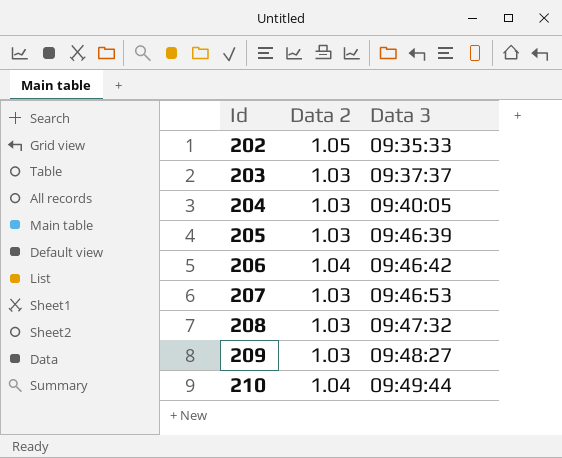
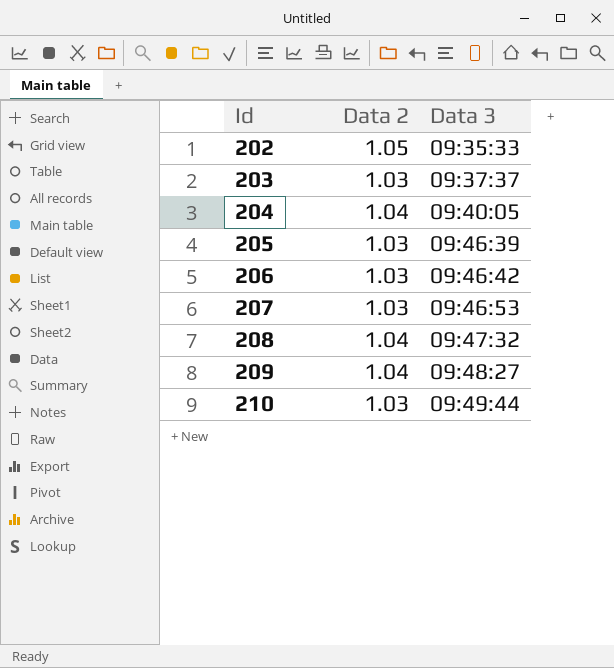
204 | Data 2: 1.03 -> 1.04
206 | Data 2: 1.04 -> 1.03
208 | Data 2: 1.03 -> 1.04
209 | Data 2: 1.03 -> 1.04
210 | Data 2: 1.04 -> 1.03

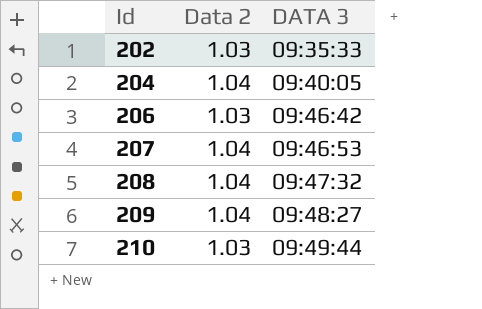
column name: Data 3 -> DATA 3
row 203: 1.03 | 09:37:37 -> none
row 205: 1.03 | 09:46:39 -> none
202 | Data 2: 1.05 -> 1.03
207 | Data 2: 1.03 -> 1.04

